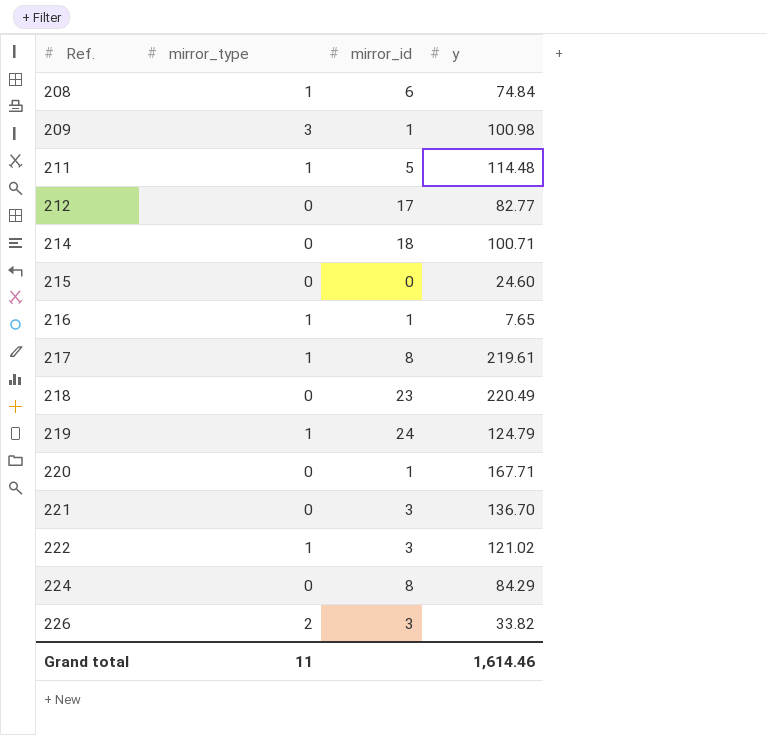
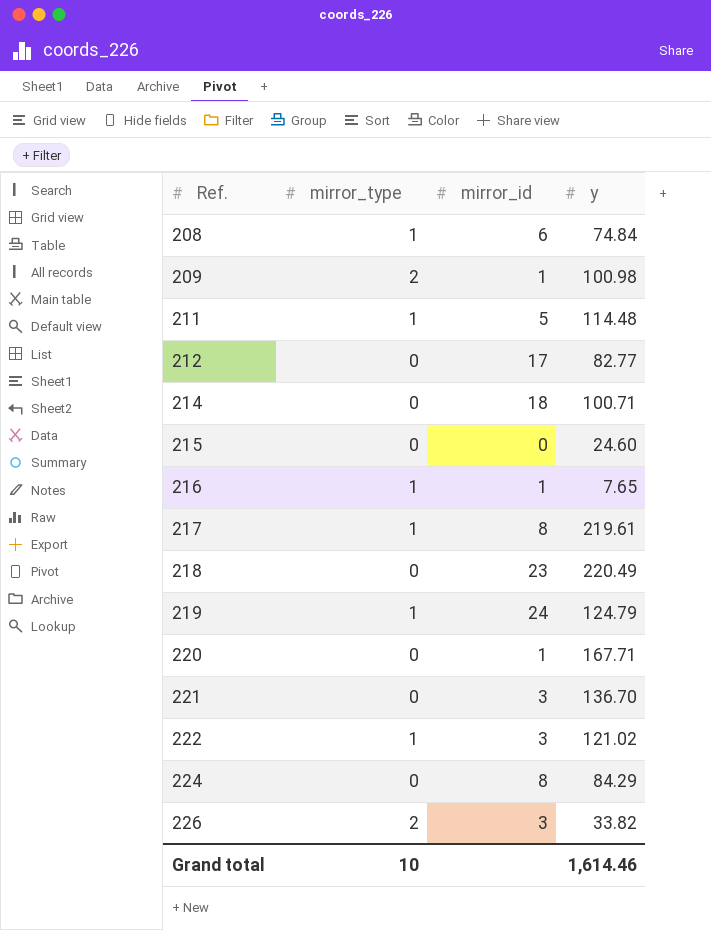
209 | mirror_type: 3 -> 2
Grand total | mirror_type: 11 -> 10

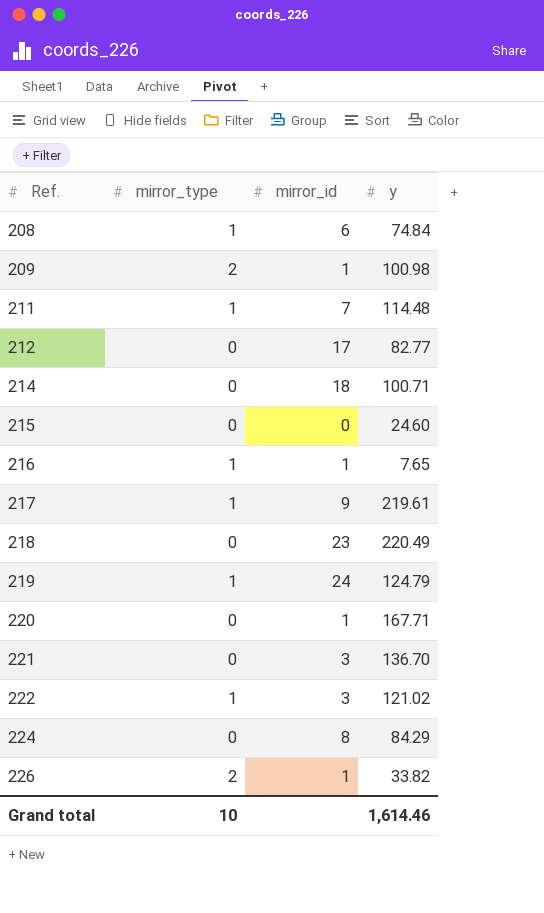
211 | mirror_id: 5 -> 7
217 | mirror_id: 8 -> 9
226 | mirror_id: 3 -> 1

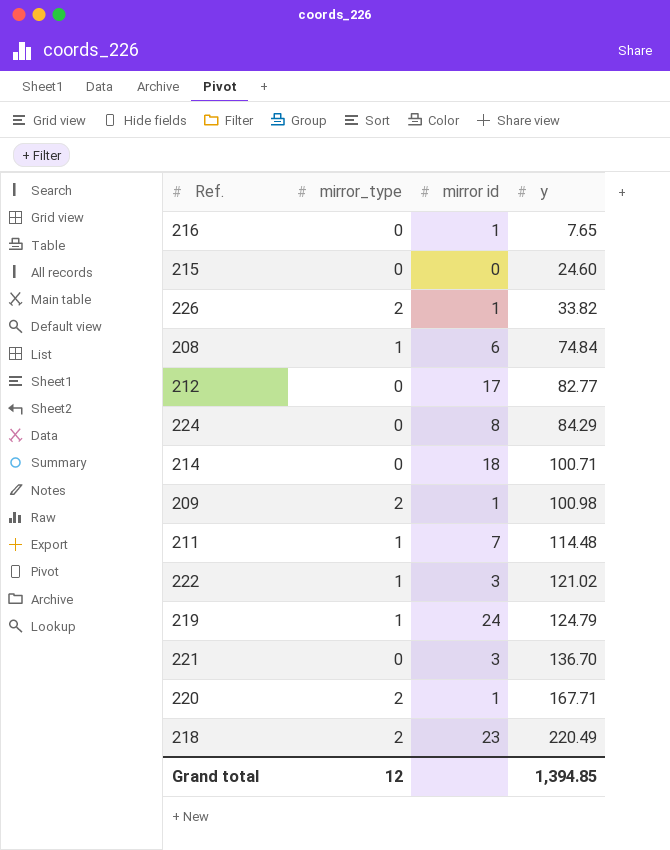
row order: Ref. ascending -> y ascending
column name: mirror_id -> mirror id
row 217: 1 | 9 | 219.61 -> none
216 | mirror_type: 1 -> 0
220 | mirror_type: 0 -> 2
218 | mirror_type: 0 -> 2
Grand total | mirror_type: 10 -> 12
Grand total | y: 1,614.46 -> 1,394.85

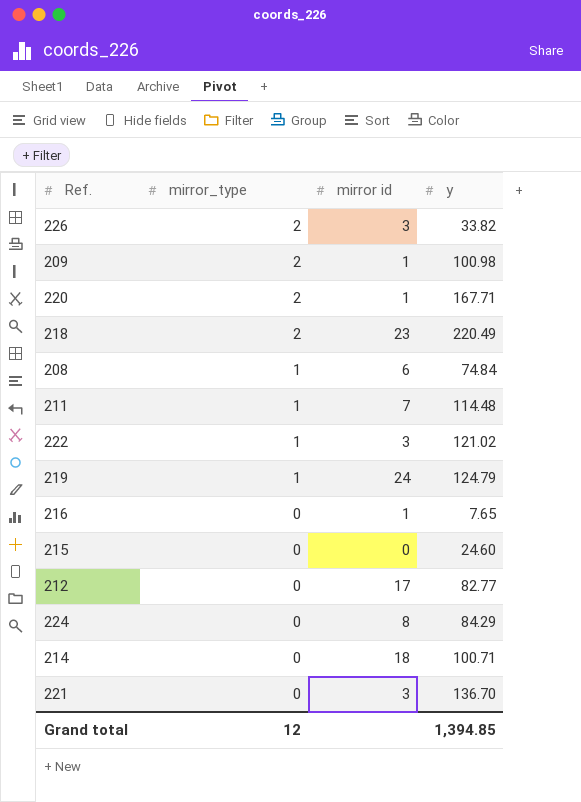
row order: y ascending -> mirror_type descending
226 | mirror id: 1 -> 3

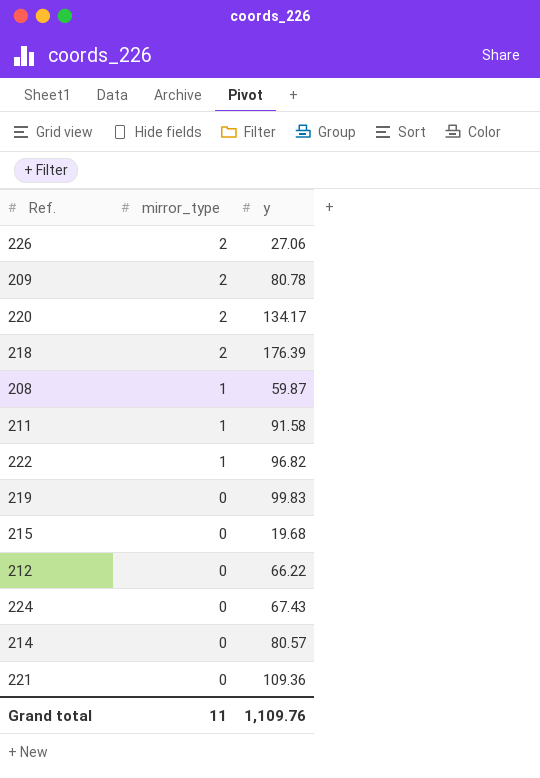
column mirror id | position: 3 -> none
row 216: 0 | 1 | 7.65 -> none
226 | y: 33.82 -> 27.06
209 | y: 100.98 -> 80.78
220 | y: 167.71 -> 134.17
218 | y: 220.49 -> 176.39
208 | y: 74.84 -> 59.87
211 | y: 114.48 -> 91.58
222 | y: 121.02 -> 96.82
219 | mirror_type: 1 -> 0
219 | y: 124.79 -> 99.83
215 | y: 24.60 -> 19.68
212 | y: 82.77 -> 66.22
224 | y: 84.29 -> 67.43
214 | y: 100.71 -> 80.57
221 | y: 136.70 -> 109.36
Grand total | mirror_type: 12 -> 11
Grand total | y: 1,394.85 -> 1,109.76

